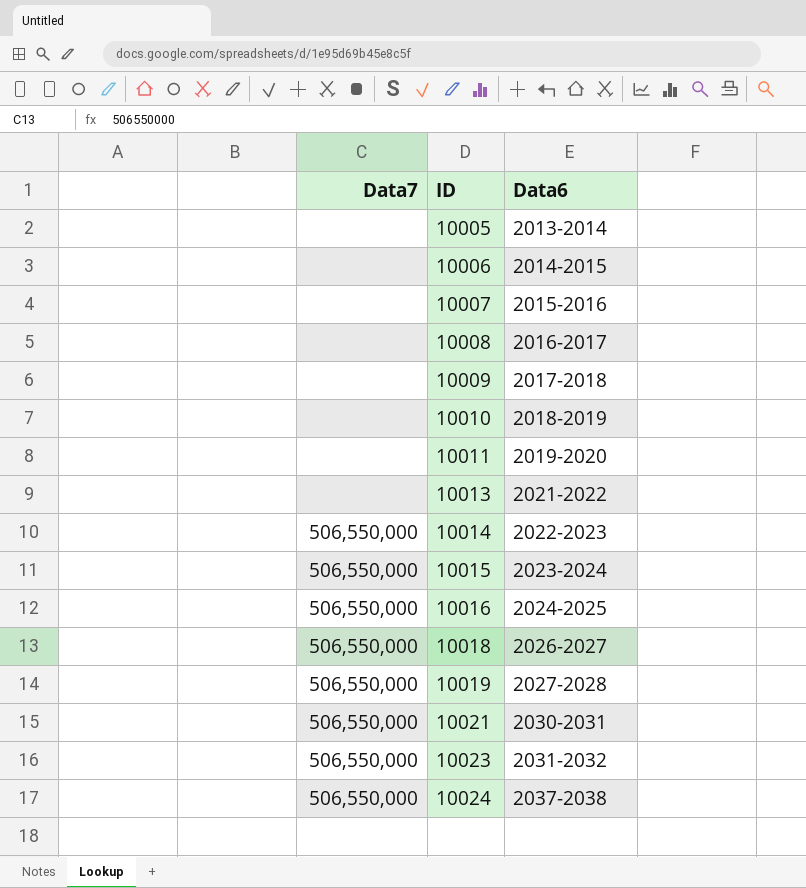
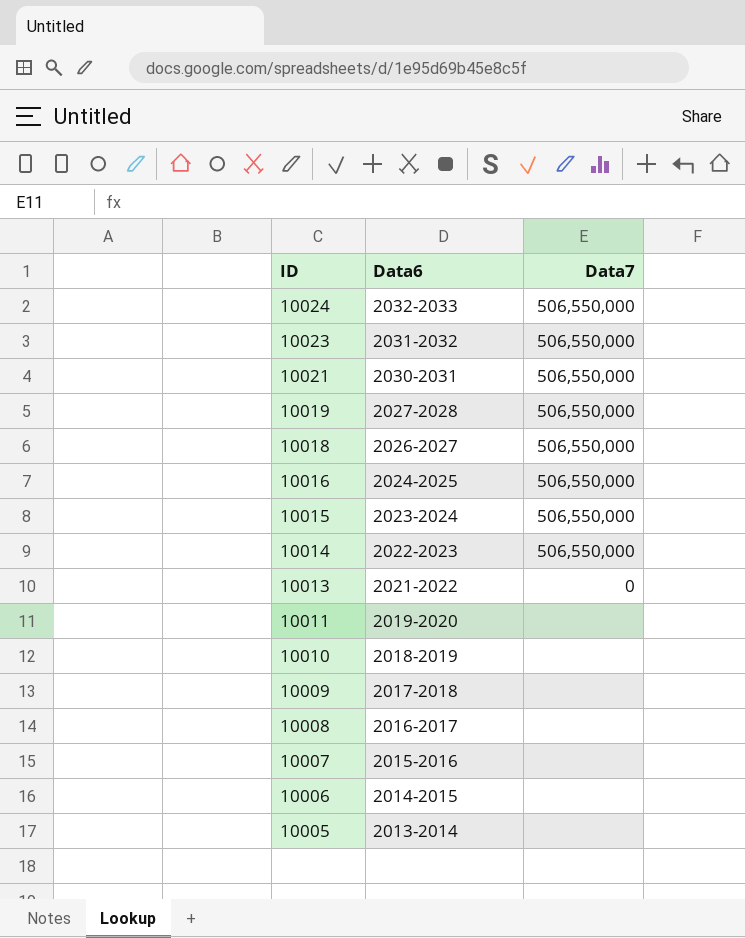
row order: ID ascending -> ID descending
column Data7 | position: 1 -> 3
10024 | Data6: 2037-2038 -> 2032-2033
10013 | Data7: none -> 0

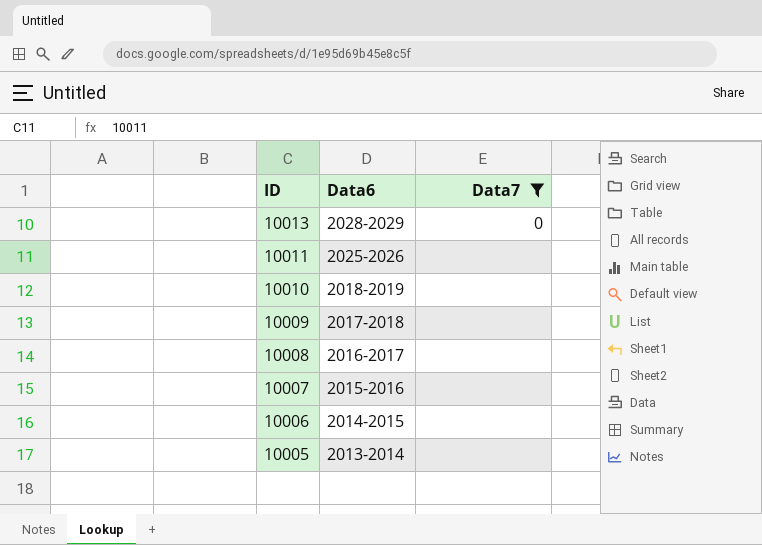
filter: none -> Data7 != 506,550,000
10013 | Data6: 2021-2022 -> 2028-2029
10011 | Data6: 2019-2020 -> 2025-2026

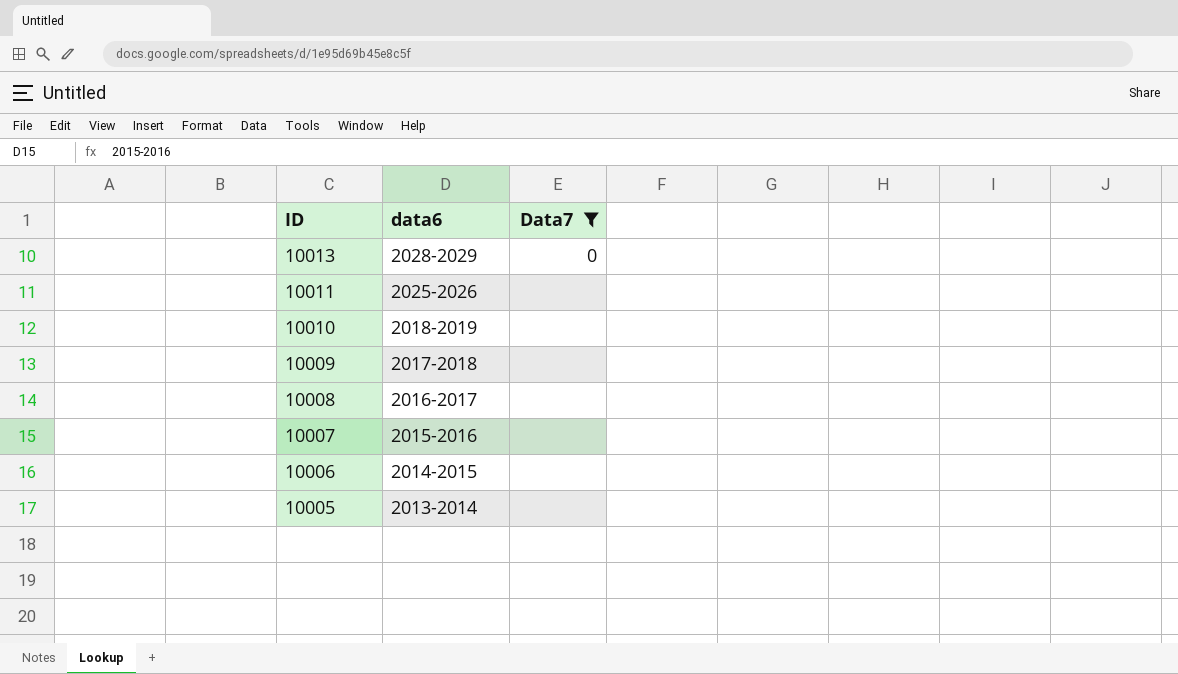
column name: Data6 -> data6

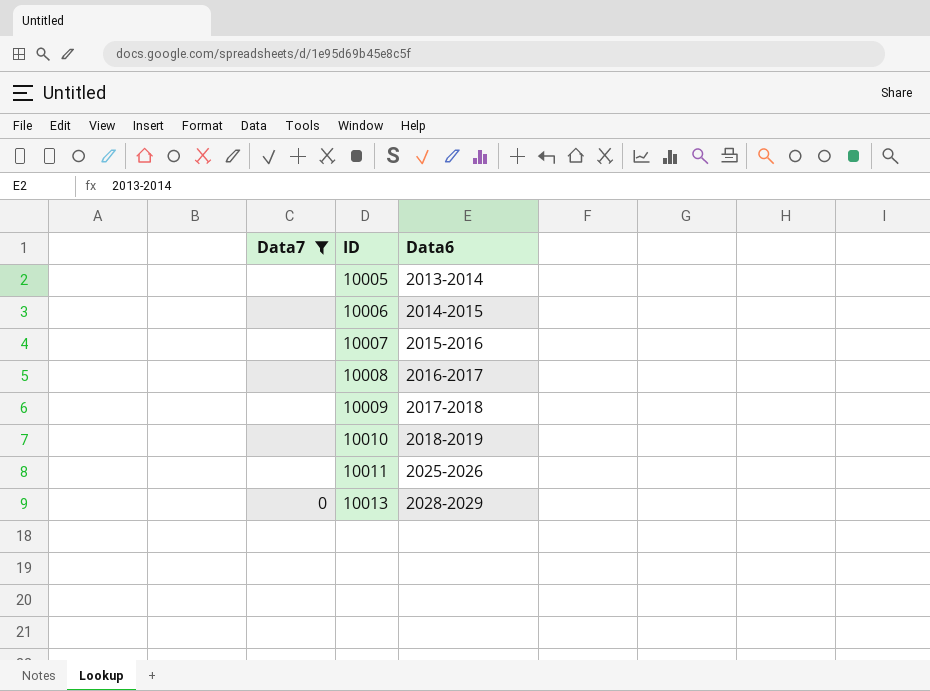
row order: ID descending -> ID ascending
column Data7 | position: 3 -> 1
column name: data6 -> Data6

